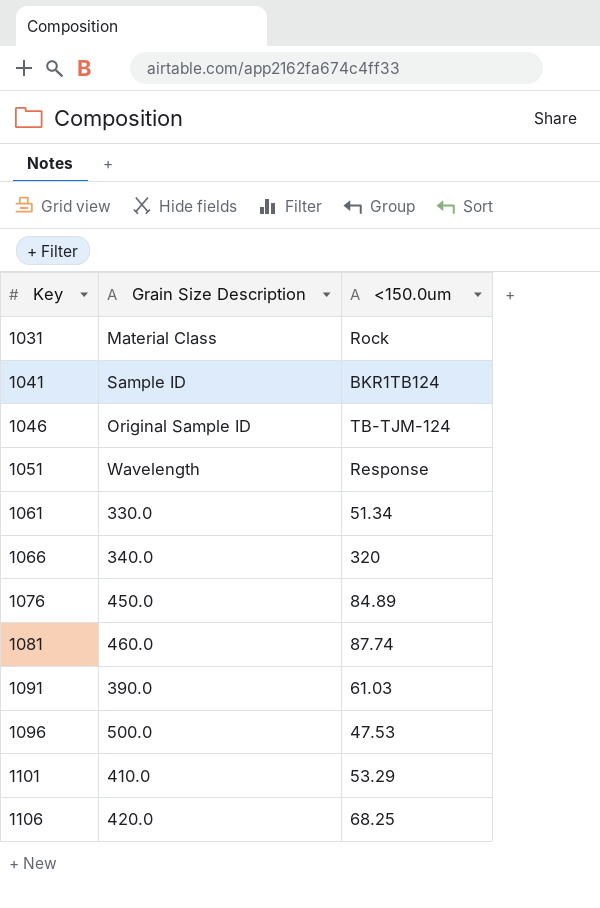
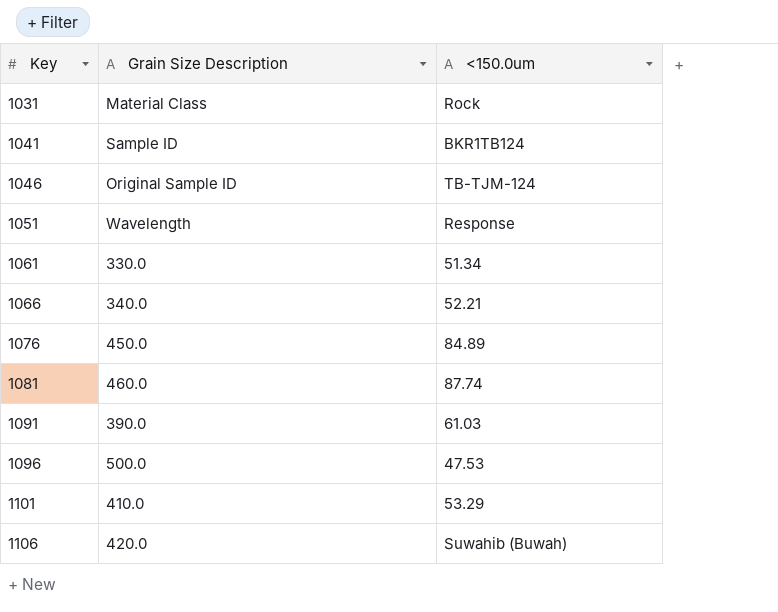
1066 | <150.0um: 320 -> 52.21
1106 | <150.0um: 68.25 -> Suwahib (Buwah)

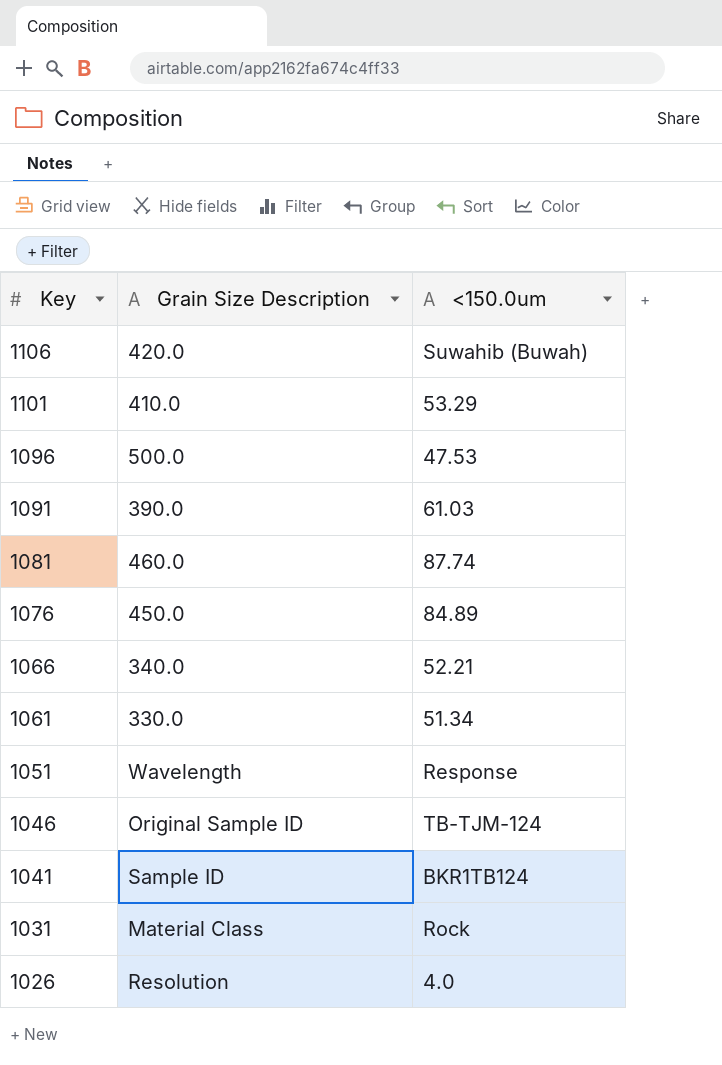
row order: Key ascending -> Key descending
row 1026: none -> Resolution | 4.0

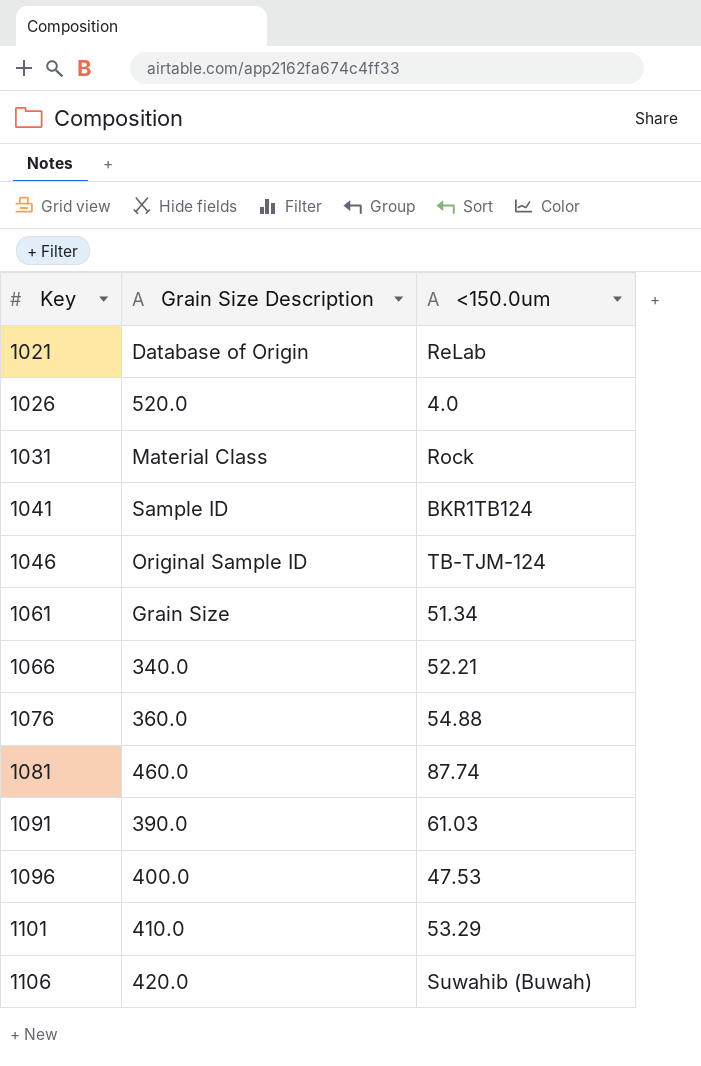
row order: Key descending -> Key ascending
row 1051: Wavelength | Response -> none
row 1021: none -> Database of Origin | ReLab
1026 | Grain Size Description: Resolution -> 520.0
1061 | Grain Size Description: 330.0 -> Grain Size
1076 | Grain Size Description: 450.0 -> 360.0
1076 | <150.0um: 84.89 -> 54.88
1096 | Grain Size Description: 500.0 -> 400.0

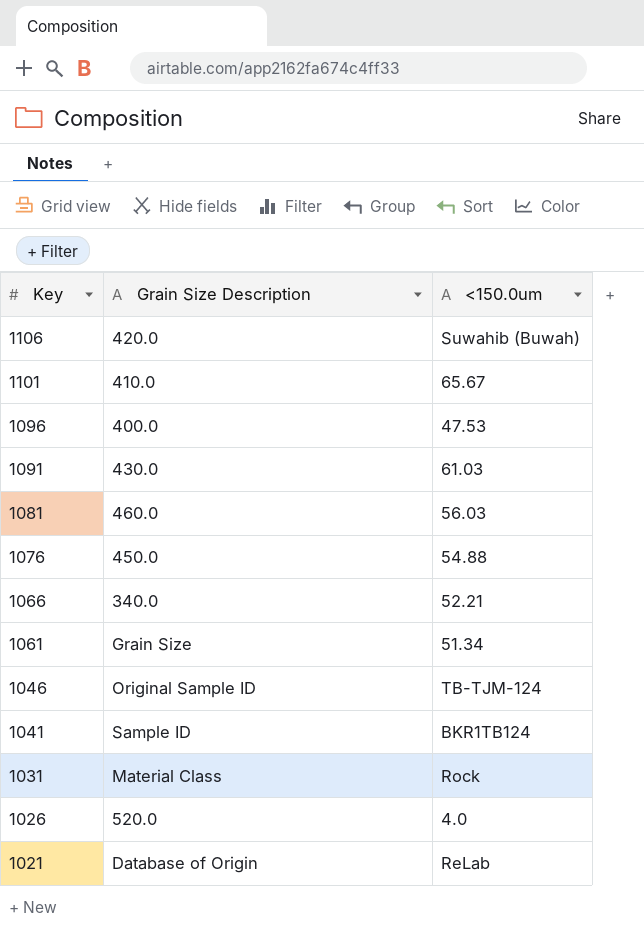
row order: Key ascending -> Key descending
1101 | <150.0um: 53.29 -> 65.67
1091 | Grain Size Description: 390.0 -> 430.0
1081 | <150.0um: 87.74 -> 56.03
1076 | Grain Size Description: 360.0 -> 450.0

